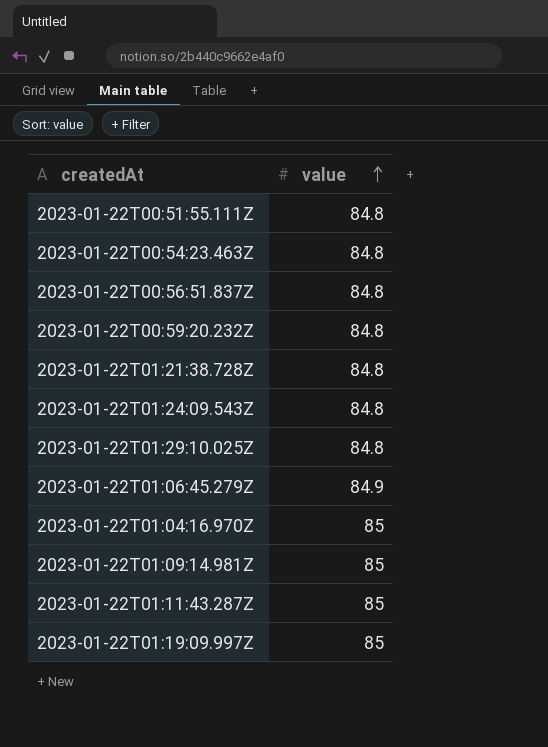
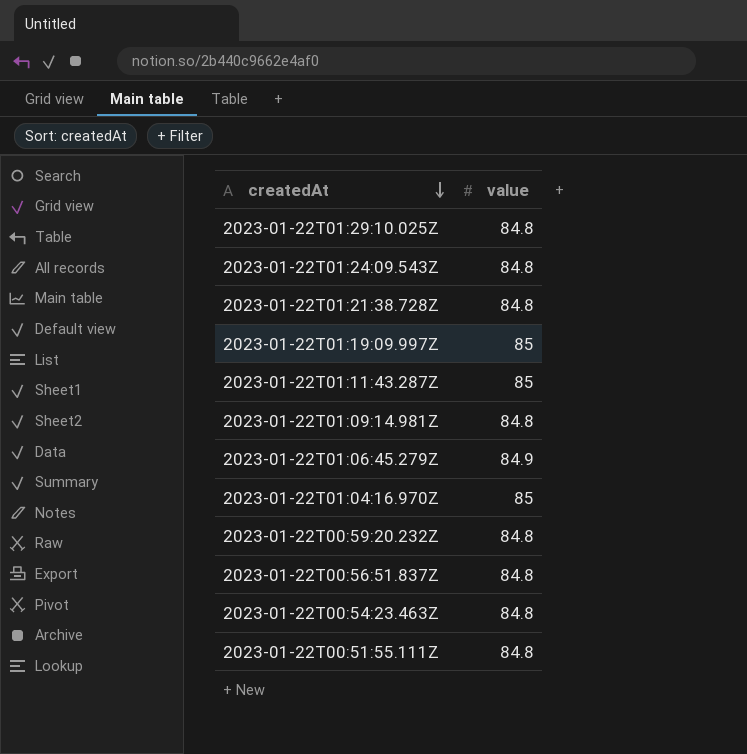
row order: value ascending -> createdAt descending
2023-01-22T01:09:14.981Z | value: 85 -> 84.8

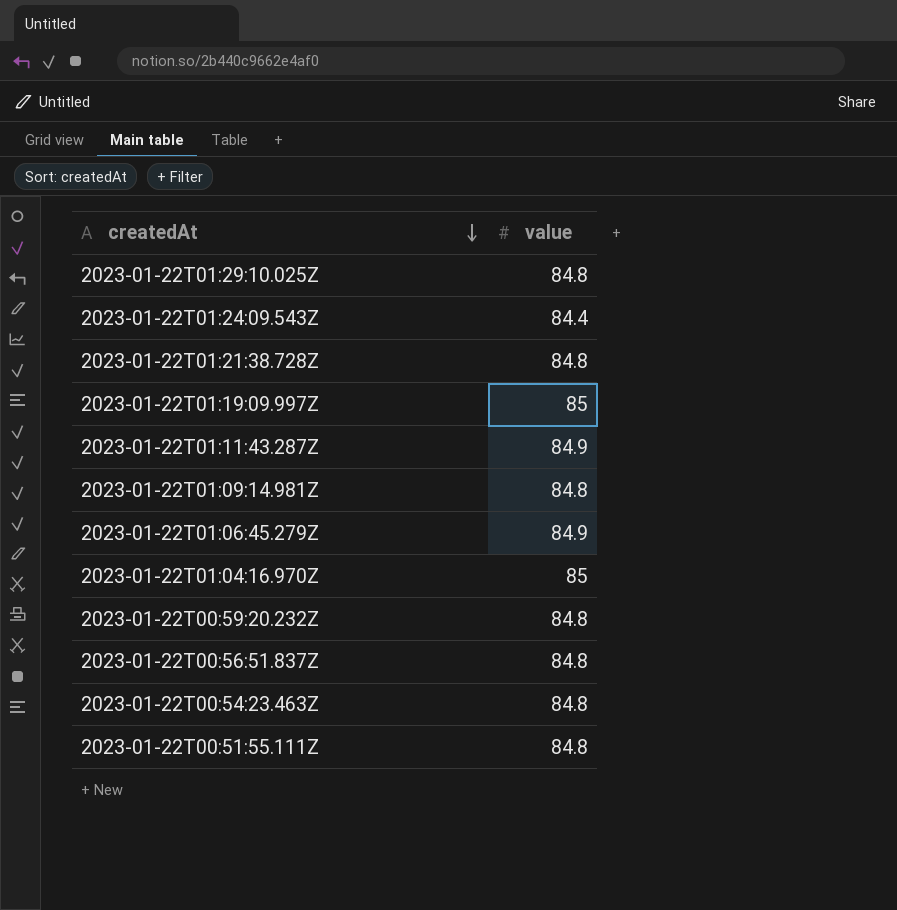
2023-01-22T01:24:09.543Z | value: 84.8 -> 84.4
2023-01-22T01:11:43.287Z | value: 85 -> 84.9

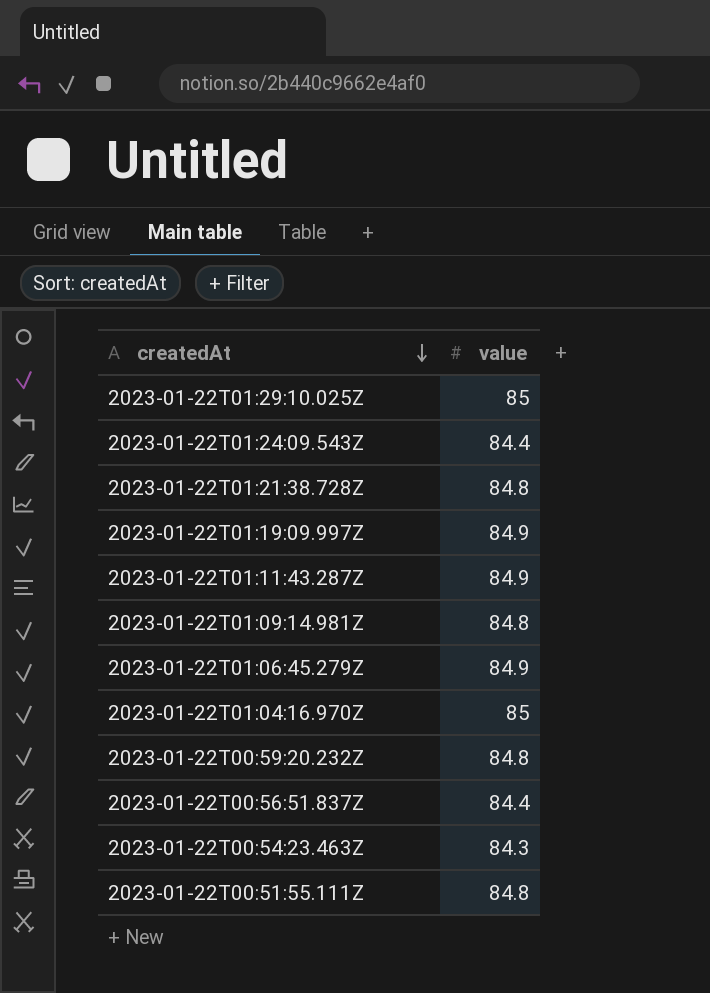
2023-01-22T01:29:10.025Z | value: 84.8 -> 85
2023-01-22T01:19:09.997Z | value: 85 -> 84.9
2023-01-22T00:56:51.837Z | value: 84.8 -> 84.4
2023-01-22T00:54:23.463Z | value: 84.8 -> 84.3

